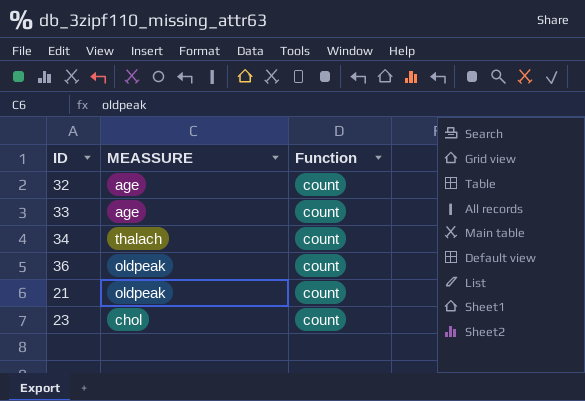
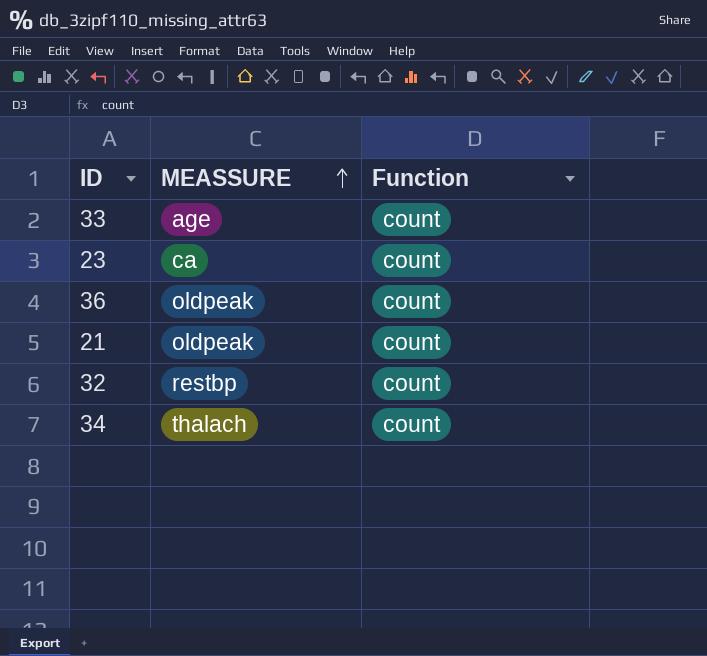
row order: none -> MEASSURE ascending
23 | MEASSURE: chol -> ca
32 | MEASSURE: age -> restbp

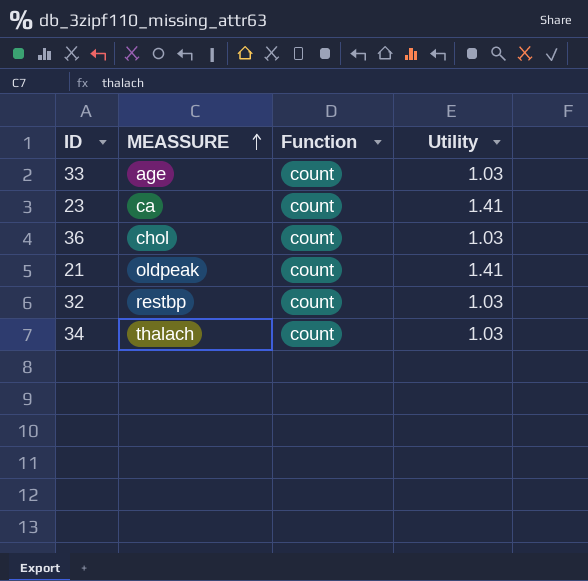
column Utility | position: none -> 4
36 | MEASSURE: oldpeak -> chol

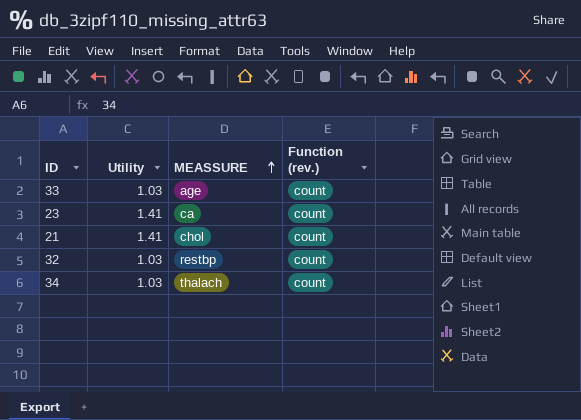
column Utility | position: 4 -> 2
column name: Function -> Function (rev.)
row 36: chol | count | 1.03 -> none
21 | MEASSURE: oldpeak -> chol

